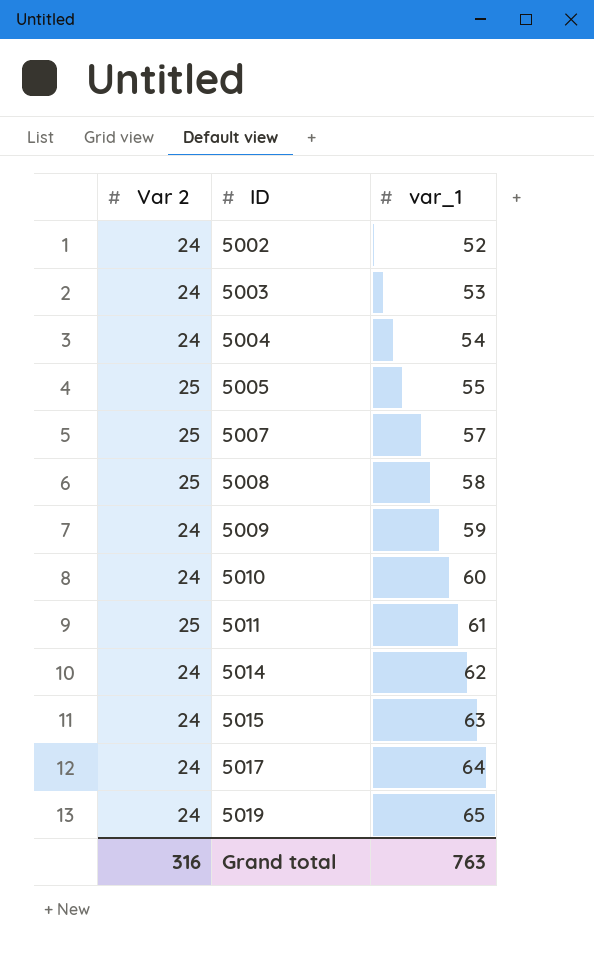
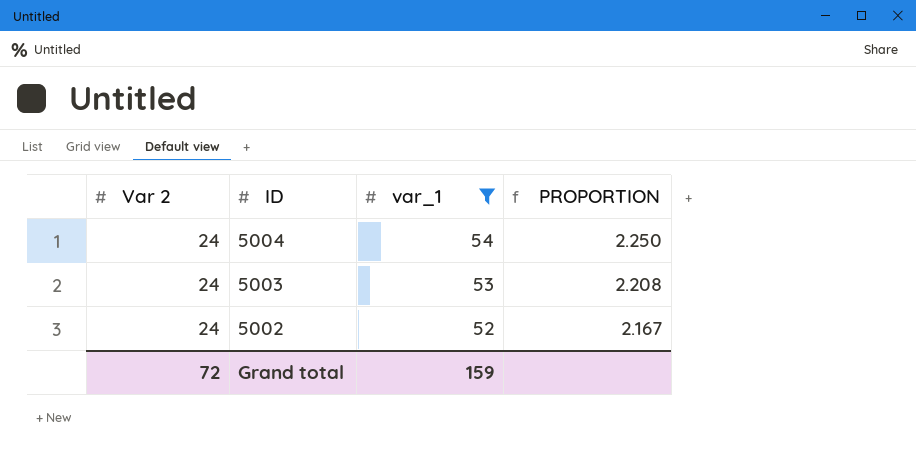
filter: none -> var_1 <= 54
row order: ID ascending -> ID descending
column PROPORTION | formula: none -> [var_1] / [Var 2]
Grand total | Var 2: 316 -> 72
Grand total | var_1: 763 -> 159

